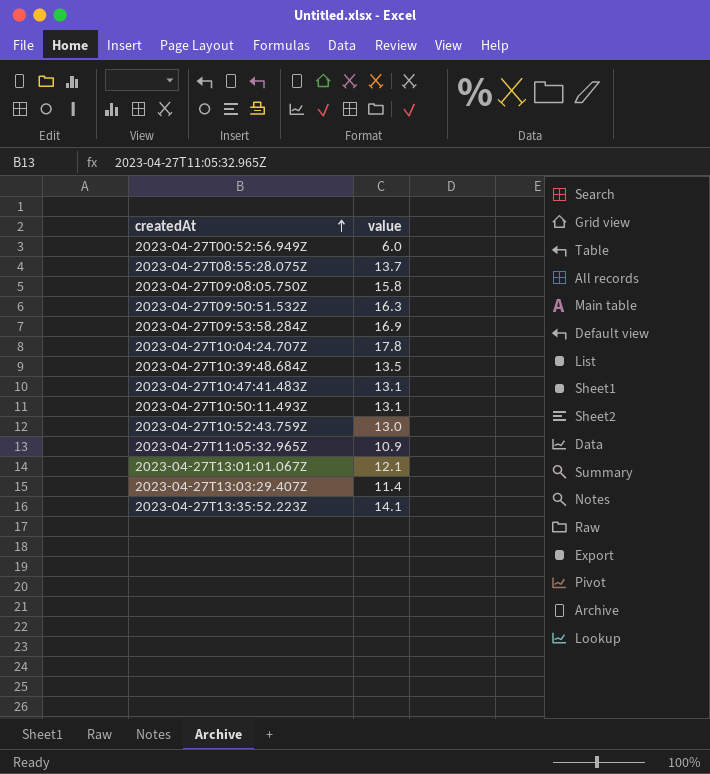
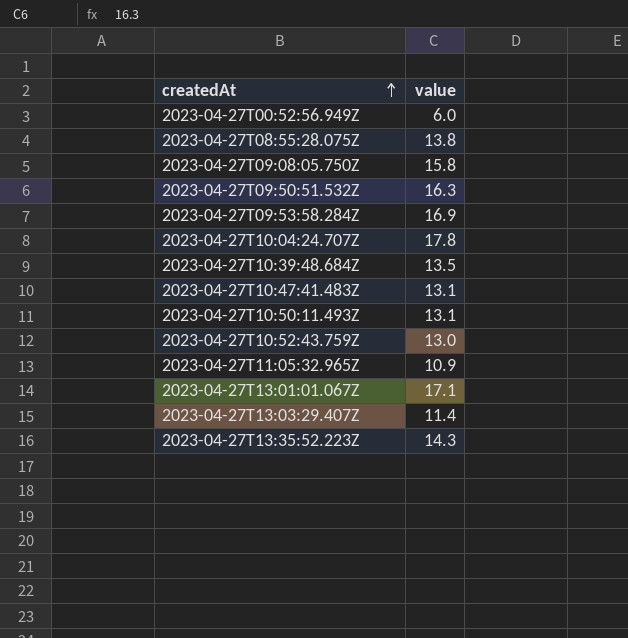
2023-04-27T08:55:28.075Z | value: 13.7 -> 13.8
2023-04-27T13:01:01.067Z | value: 12.1 -> 17.1
2023-04-27T13:35:52.223Z | value: 14.1 -> 14.3

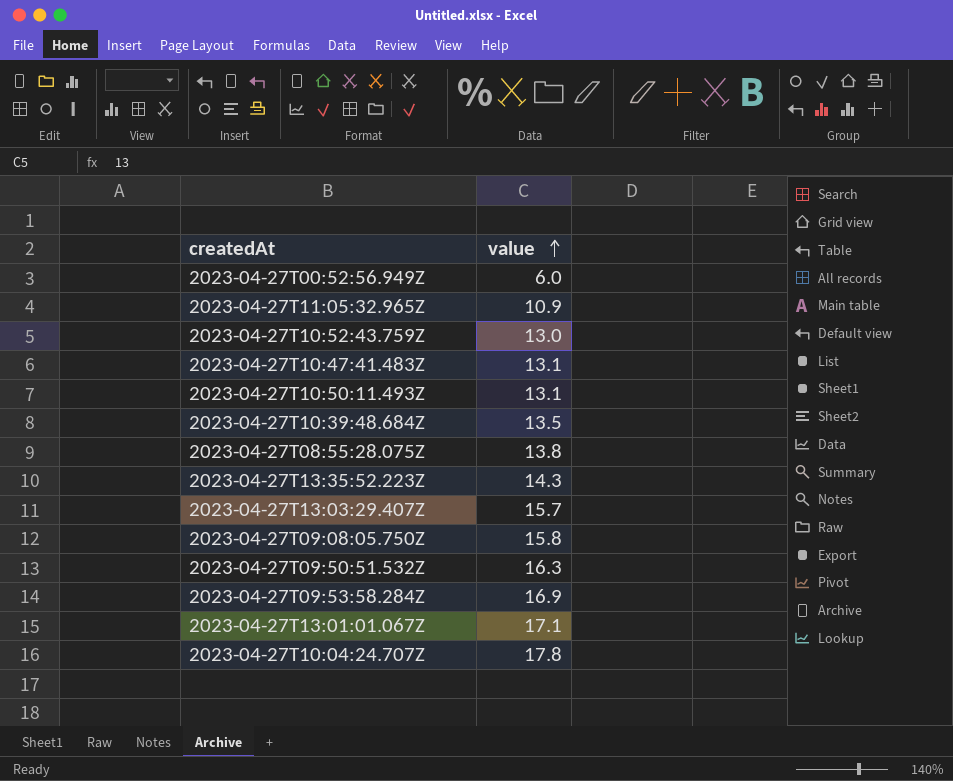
row order: createdAt ascending -> value ascending
2023-04-27T13:03:29.407Z | value: 11.4 -> 15.7

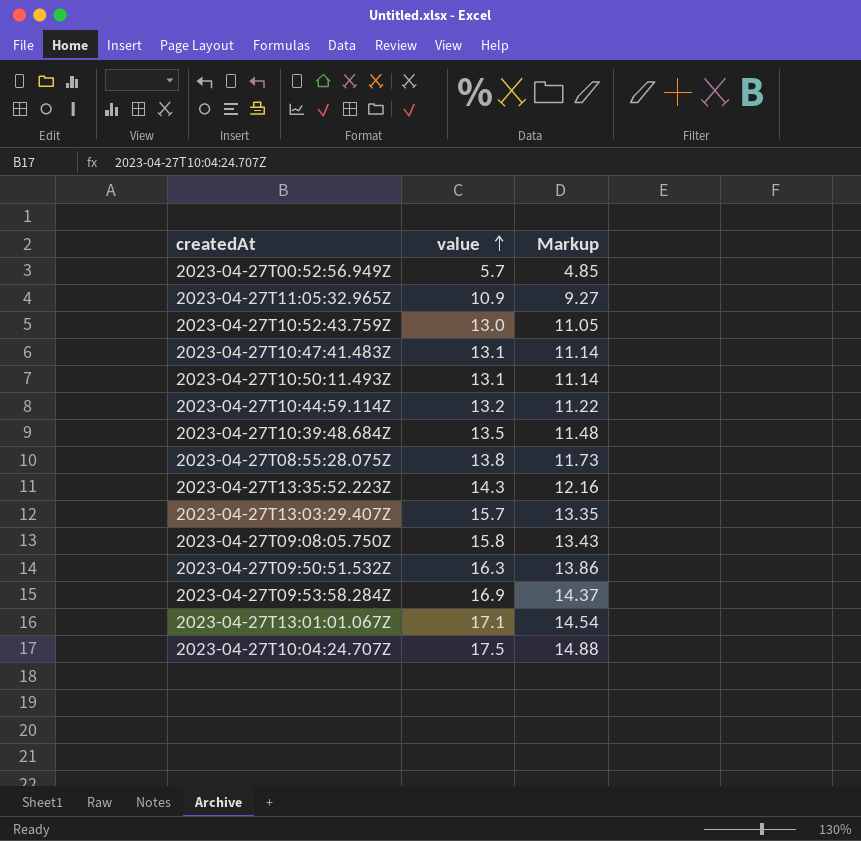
column Markup | formula: none -> [value] * 0.85
2023-04-27T00:52:56.949Z | value: 6.0 -> 5.7
row 2023-04-27T10:44:59.114Z: none -> 13.2 | 11.22
2023-04-27T10:04:24.707Z | value: 17.8 -> 17.5

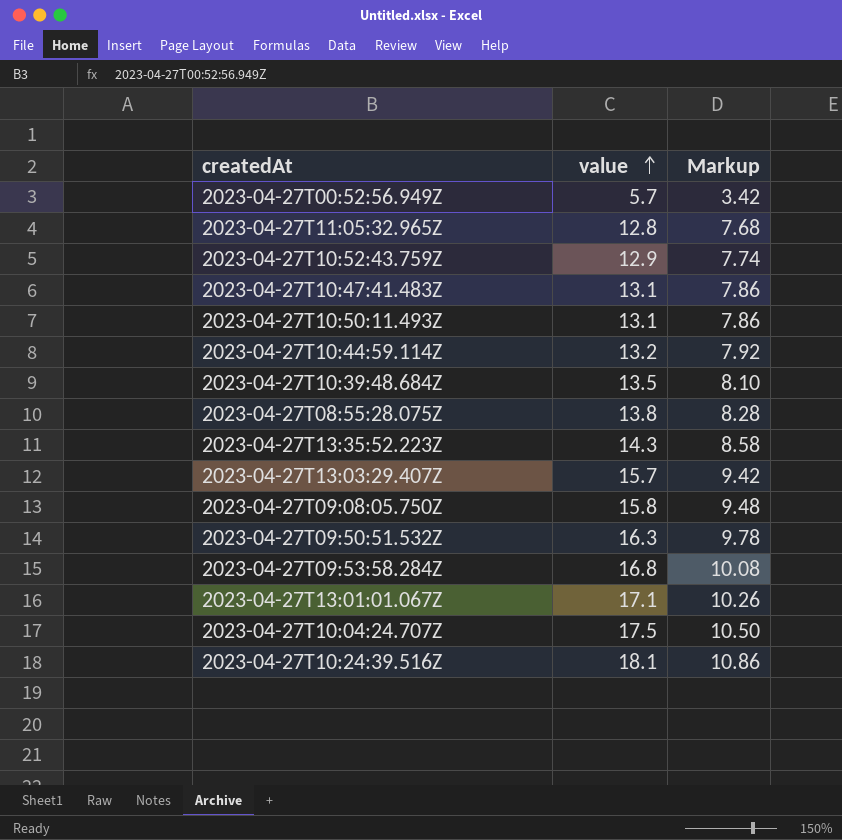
column Markup | formula: [value] * 0.85 -> [value] * 0.6
2023-04-27T11:05:32.965Z | value: 10.9 -> 12.8
2023-04-27T10:52:43.759Z | value: 13.0 -> 12.9
2023-04-27T09:53:58.284Z | value: 16.9 -> 16.8
row 2023-04-27T10:24:39.516Z: none -> 18.1 | 10.86

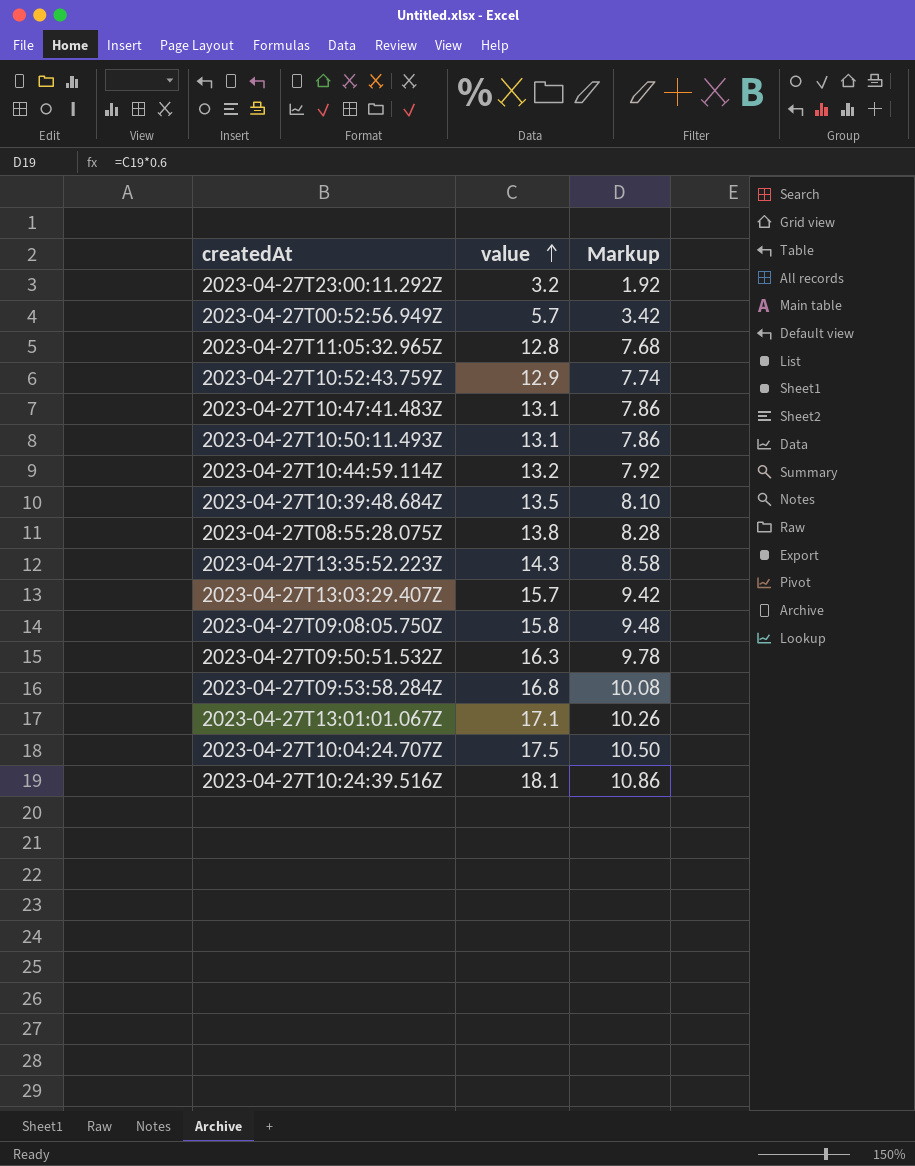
row 2023-04-27T23:00:11.292Z: none -> 3.2 | 1.92

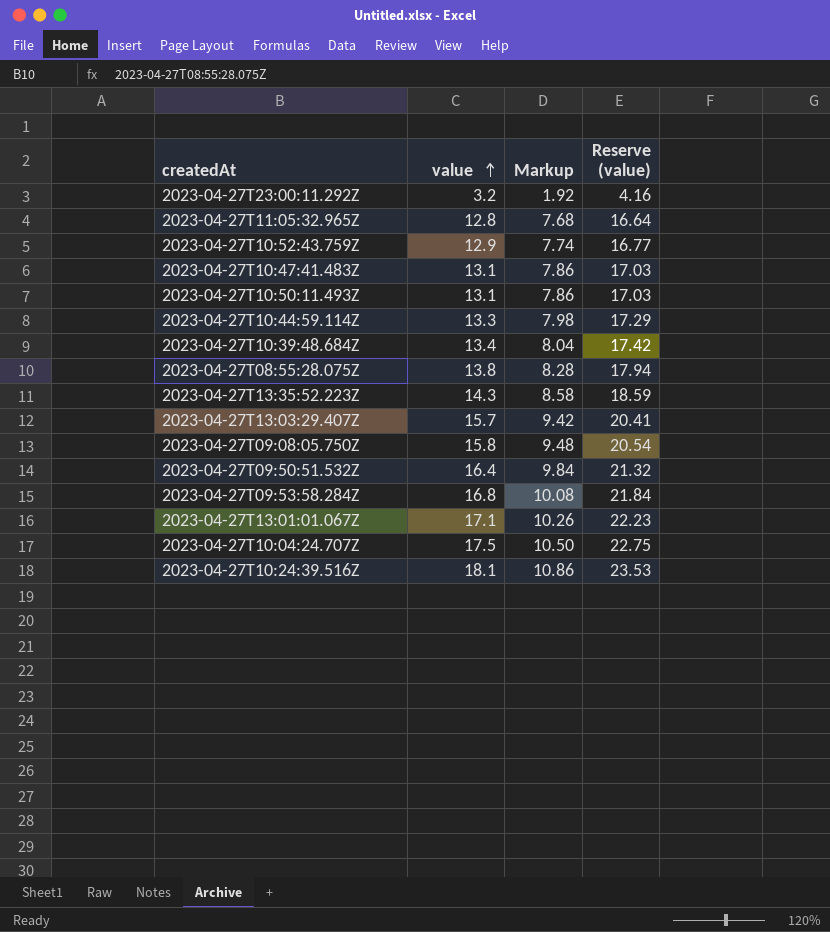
column Reserve (value) | formula: none -> [value] * 1.3
row 2023-04-27T00:52:56.949Z: 5.7 | 3.42 -> none
2023-04-27T10:44:59.114Z | value: 13.2 -> 13.3
2023-04-27T10:44:59.114Z | Markup: 7.92 -> 7.98
2023-04-27T10:39:48.684Z | value: 13.5 -> 13.4
2023-04-27T10:39:48.684Z | Markup: 8.10 -> 8.04
2023-04-27T09:50:51.532Z | value: 16.3 -> 16.4
2023-04-27T09:50:51.532Z | Markup: 9.78 -> 9.84

